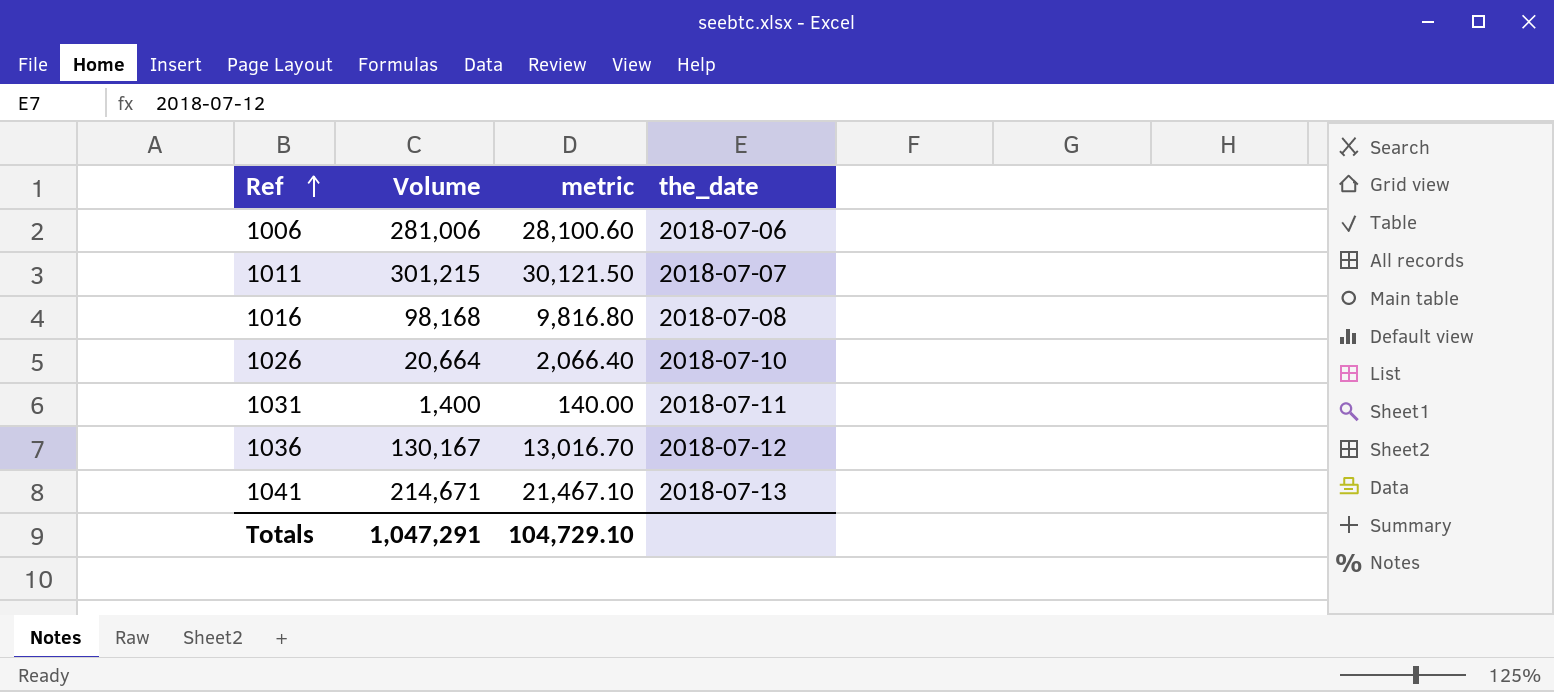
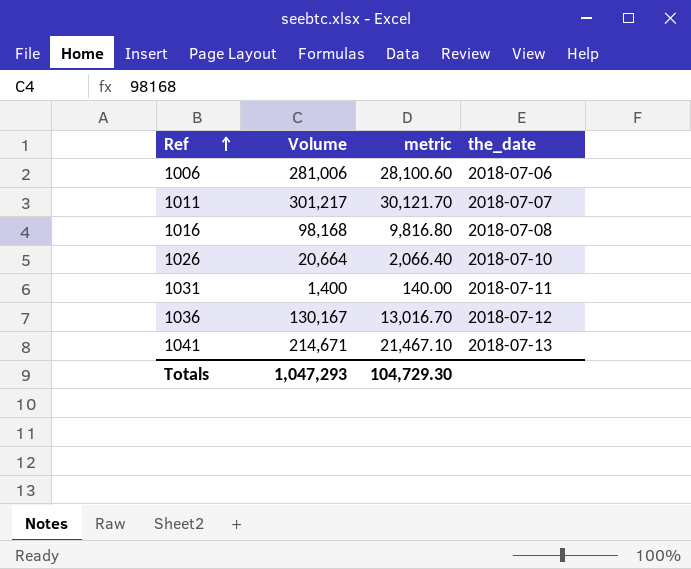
1011 | Volume: 301,215 -> 301,217
1011 | metric: 30,121.50 -> 30,121.70
Totals | Volume: 1,047,291 -> 1,047,293
Totals | metric: 104,729.10 -> 104,729.30

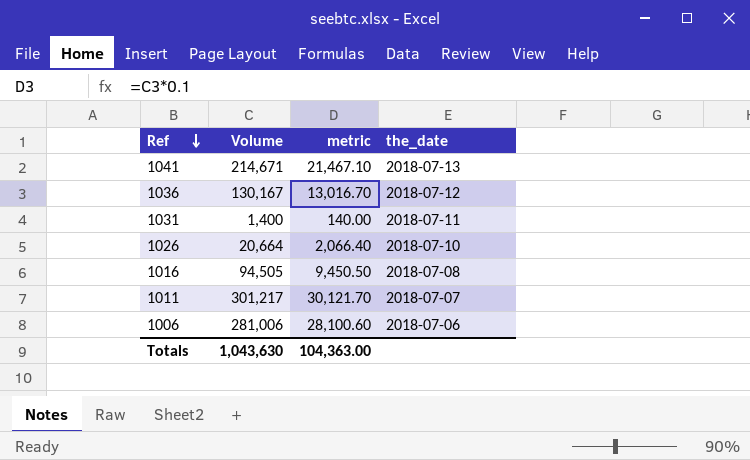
row order: Ref ascending -> Ref descending
1016 | Volume: 98,168 -> 94,505
1016 | metric: 9,816.80 -> 9,450.50
Totals | Volume: 1,047,293 -> 1,043,630
Totals | metric: 104,729.30 -> 104,363.00

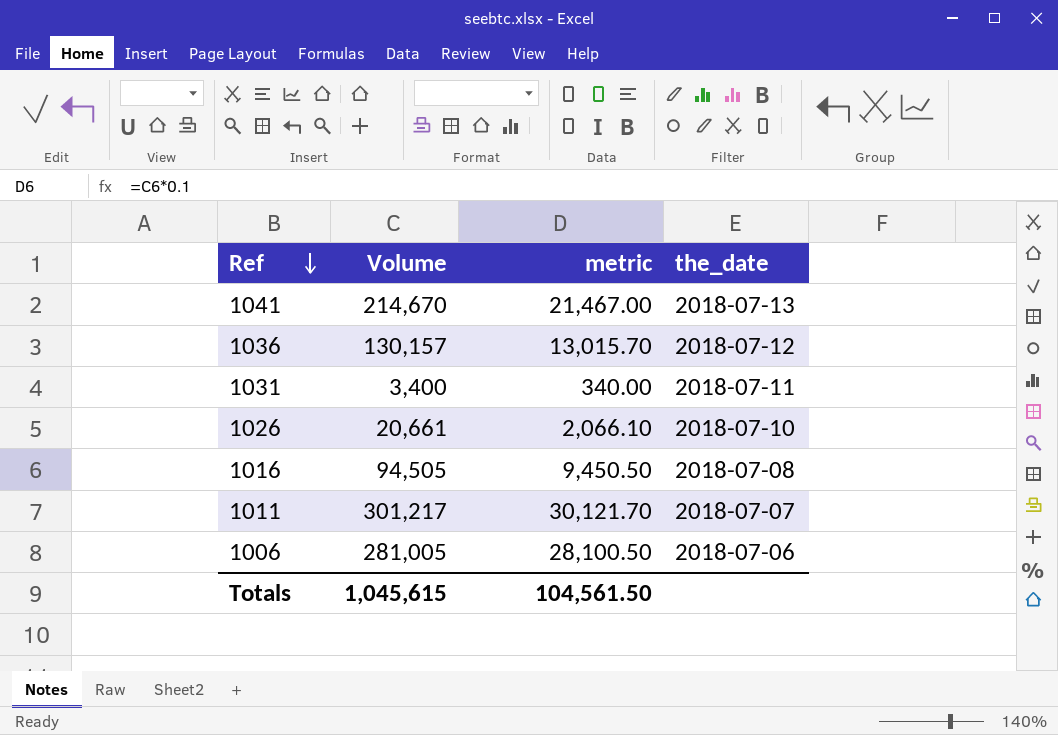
1041 | Volume: 214,671 -> 214,670
1041 | metric: 21,467.10 -> 21,467.00
1036 | Volume: 130,167 -> 130,157
1036 | metric: 13,016.70 -> 13,015.70
1031 | Volume: 1,400 -> 3,400
1031 | metric: 140.00 -> 340.00
1026 | Volume: 20,664 -> 20,661
1026 | metric: 2,066.40 -> 2,066.10
1006 | Volume: 281,006 -> 281,005
1006 | metric: 28,100.60 -> 28,100.50
Totals | Volume: 1,043,630 -> 1,045,615
Totals | metric: 104,363.00 -> 104,561.50

